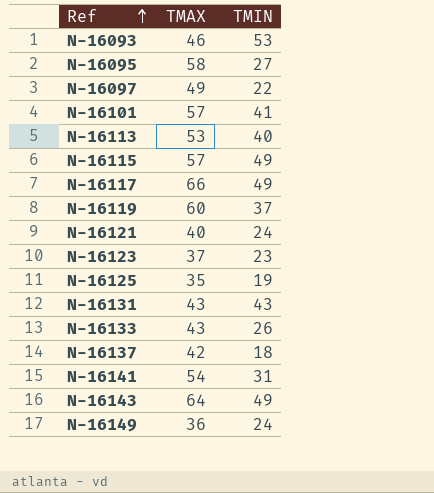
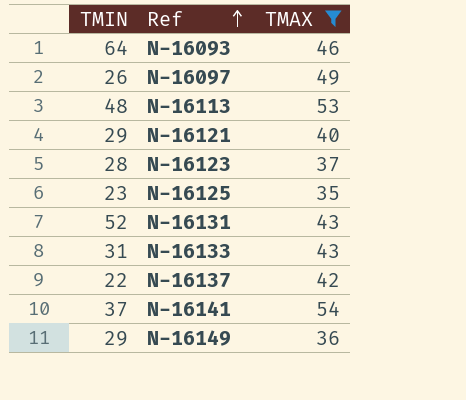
filter: none -> TMAX <= 54
column TMIN | position: 3 -> 1
N-16093 | TMIN: 53 -> 64
N-16097 | TMIN: 22 -> 26
N-16113 | TMIN: 40 -> 48
N-16121 | TMIN: 24 -> 29
N-16123 | TMIN: 23 -> 28
N-16125 | TMIN: 19 -> 23
N-16131 | TMIN: 43 -> 52
N-16133 | TMIN: 26 -> 31
N-16137 | TMIN: 18 -> 22
N-16141 | TMIN: 31 -> 37
N-16149 | TMIN: 24 -> 29

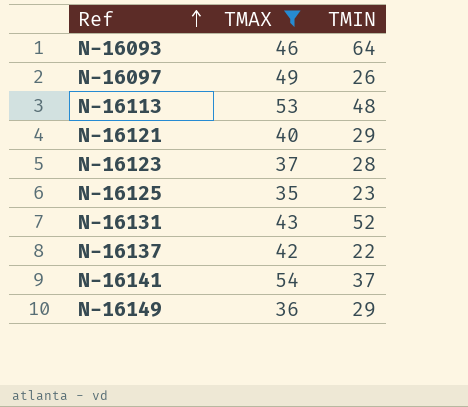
column TMIN | position: 1 -> 3
row N-16133: 31 | 43 -> none

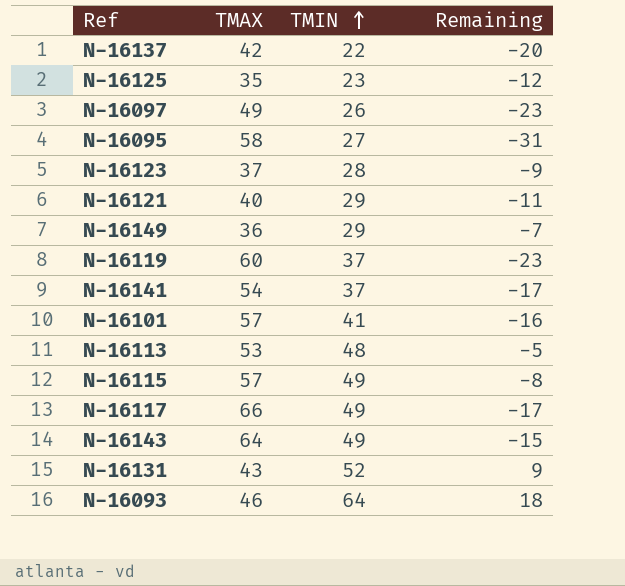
filter: TMAX <= 54 -> none
row order: Ref ascending -> TMIN ascending
column Remaining | formula: none -> [TMIN] - [TMAX]

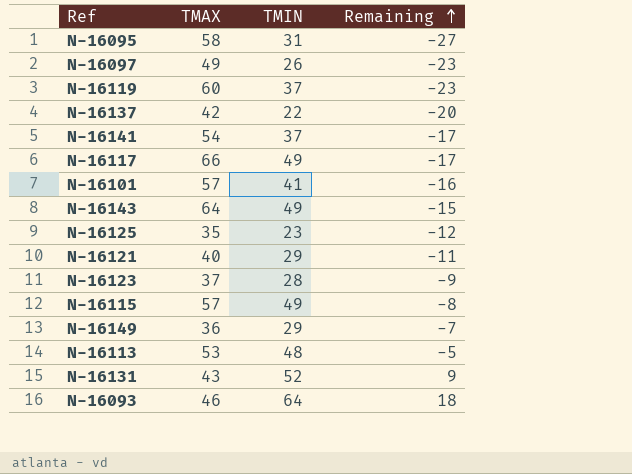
row order: TMIN ascending -> Remaining ascending
N-16095 | TMIN: 27 -> 31
N-16095 | Remaining: -31 -> -27

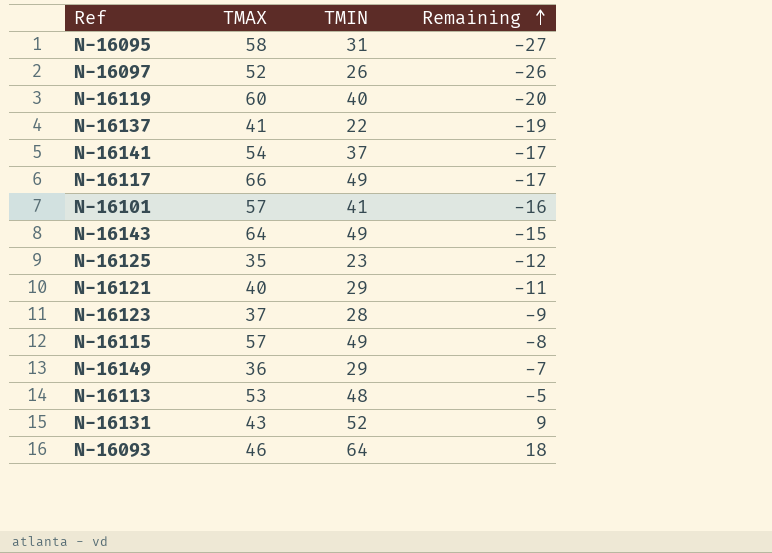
N-16097 | TMAX: 49 -> 52
N-16097 | Remaining: -23 -> -26
N-16119 | TMIN: 37 -> 40
N-16119 | Remaining: -23 -> -20
N-16137 | TMAX: 42 -> 41
N-16137 | Remaining: -20 -> -19

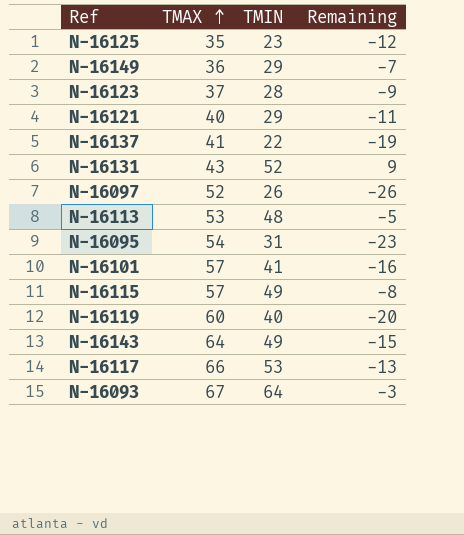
row order: Remaining ascending -> TMAX ascending
row N-16141: 54 | 37 | -17 -> none
N-16095 | TMAX: 58 -> 54
N-16095 | Remaining: -27 -> -23
N-16117 | TMIN: 49 -> 53
N-16117 | Remaining: -17 -> -13
N-16093 | TMAX: 46 -> 67
N-16093 | Remaining: 18 -> -3

